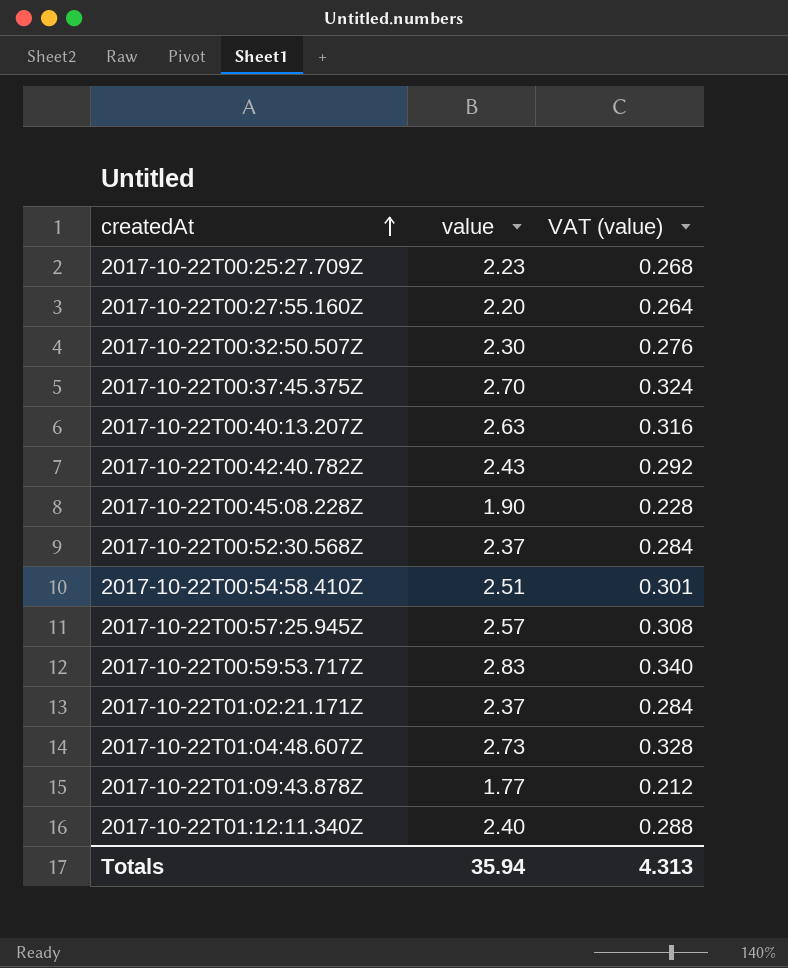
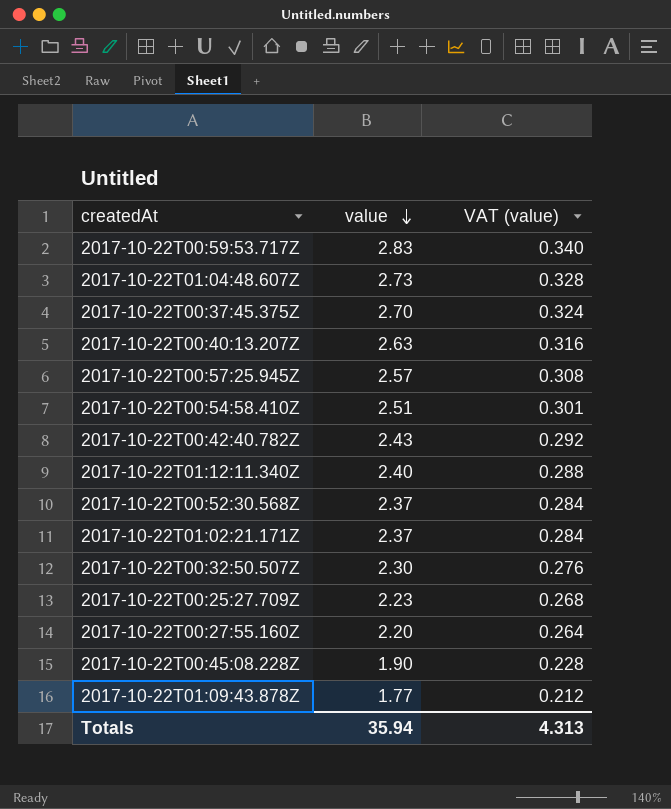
row order: createdAt ascending -> value descending

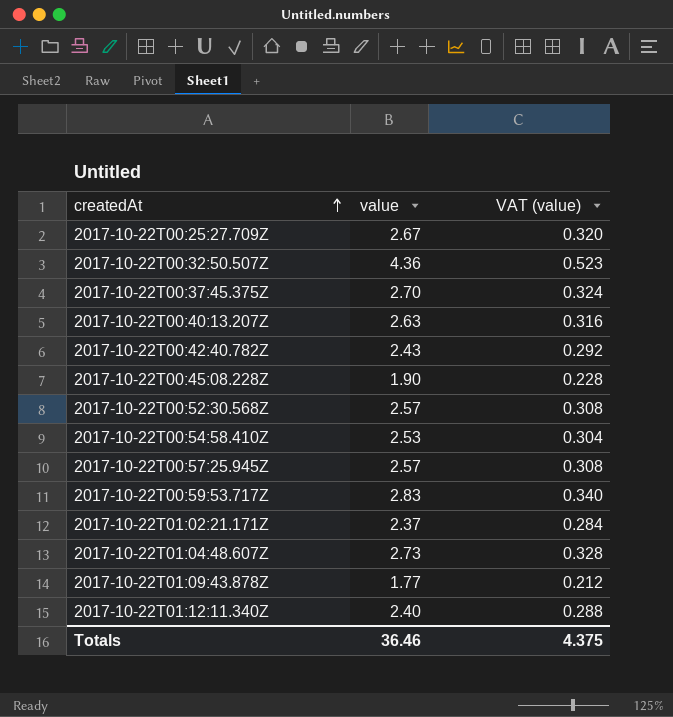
row order: value descending -> createdAt ascending
row 2017-10-22T00:27:55.160Z: 2.20 | 0.264 -> none
2017-10-22T00:25:27.709Z | value: 2.23 -> 2.67
2017-10-22T00:25:27.709Z | VAT (value): 0.268 -> 0.320
2017-10-22T00:32:50.507Z | value: 2.30 -> 4.36
2017-10-22T00:32:50.507Z | VAT (value): 0.276 -> 0.523
2017-10-22T00:52:30.568Z | value: 2.37 -> 2.57
2017-10-22T00:52:30.568Z | VAT (value): 0.284 -> 0.308
2017-10-22T00:54:58.410Z | value: 2.51 -> 2.53
2017-10-22T00:54:58.410Z | VAT (value): 0.301 -> 0.304
Totals | value: 35.94 -> 36.46
Totals | VAT (value): 4.313 -> 4.375

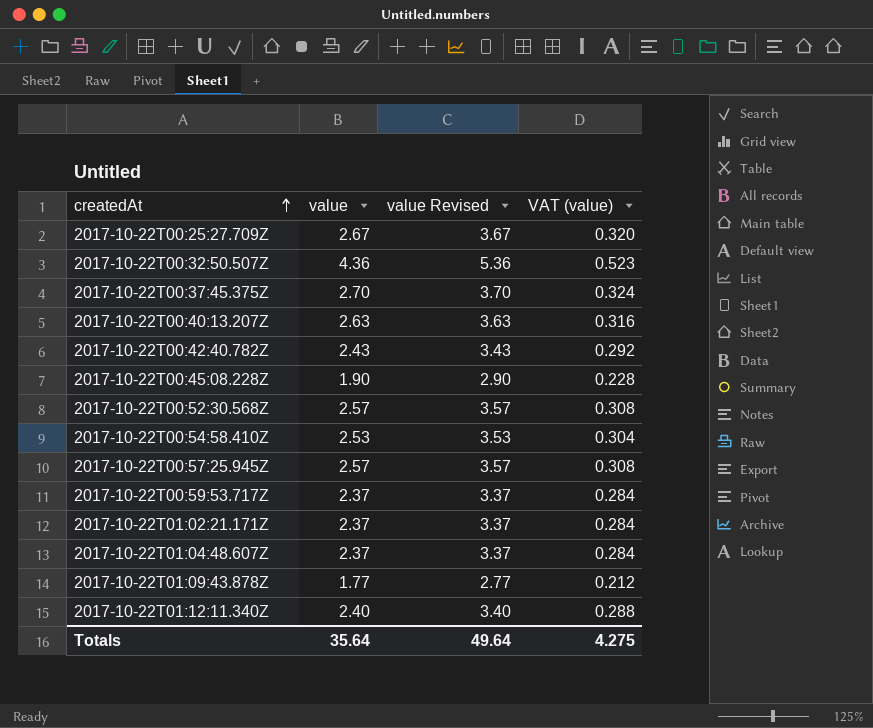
column value Revised | formula: none -> [value] + 1
2017-10-22T00:59:53.717Z | value: 2.83 -> 2.37
2017-10-22T00:59:53.717Z | VAT (value): 0.340 -> 0.284
2017-10-22T01:04:48.607Z | value: 2.73 -> 2.37
2017-10-22T01:04:48.607Z | VAT (value): 0.328 -> 0.284
Totals | value: 36.46 -> 35.64
Totals | VAT (value): 4.375 -> 4.275

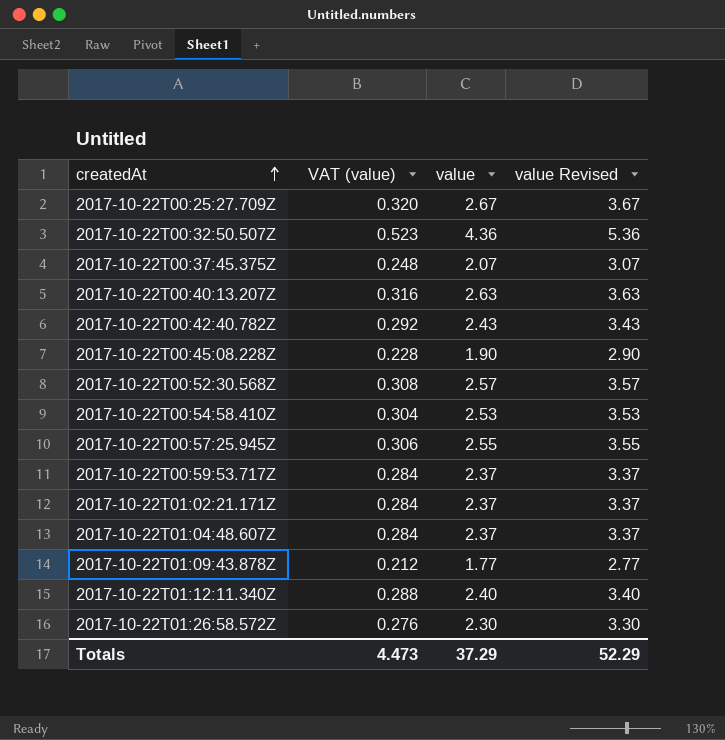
column VAT (value) | position: 4 -> 2
2017-10-22T00:37:45.375Z | VAT (value): 0.324 -> 0.248
2017-10-22T00:37:45.375Z | value: 2.70 -> 2.07
2017-10-22T00:37:45.375Z | value Revised: 3.70 -> 3.07
2017-10-22T00:57:25.945Z | VAT (value): 0.308 -> 0.306
2017-10-22T00:57:25.945Z | value: 2.57 -> 2.55
2017-10-22T00:57:25.945Z | value Revised: 3.57 -> 3.55
row 2017-10-22T01:26:58.572Z: none -> 0.276 | 2.30 | 3.30
Totals | VAT (value): 4.275 -> 4.473
Totals | value: 35.64 -> 37.29
Totals | value Revised: 49.64 -> 52.29

